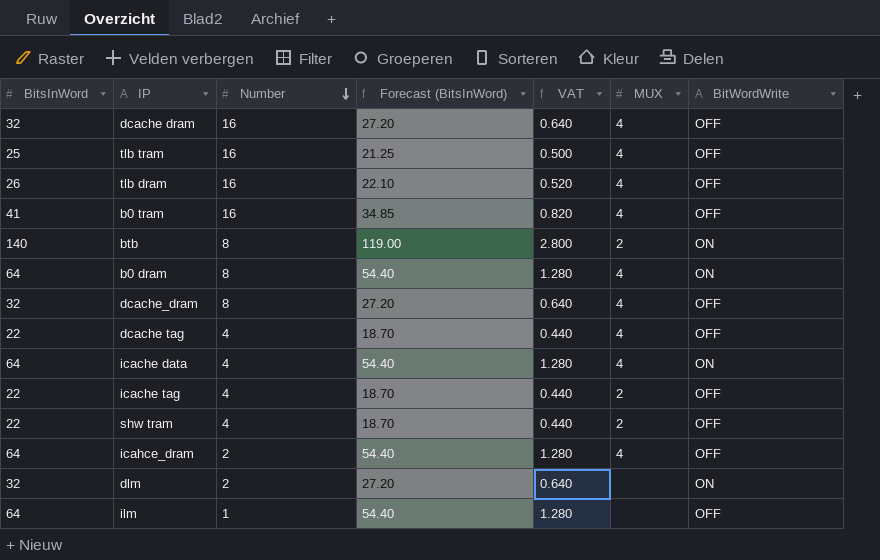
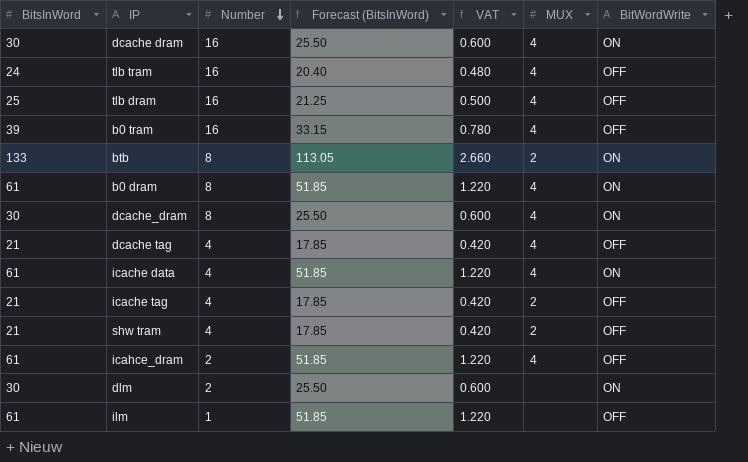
dcache dram | BitsInWord: 32 -> 30
dcache dram | Forecast (BitsInWord): 27.20 -> 25.50
dcache dram | VAT: 0.640 -> 0.600
dcache dram | BitWordWrite: OFF -> ON
tlb tram | BitsInWord: 25 -> 24
tlb tram | Forecast (BitsInWord): 21.25 -> 20.40
tlb tram | VAT: 0.500 -> 0.480
tlb dram | BitsInWord: 26 -> 25
tlb dram | Forecast (BitsInWord): 22.10 -> 21.25
tlb dram | VAT: 0.520 -> 0.500
b0 tram | BitsInWord: 41 -> 39
b0 tram | Forecast (BitsInWord): 34.85 -> 33.15
b0 tram | VAT: 0.820 -> 0.780
btb | BitsInWord: 140 -> 133
btb | Forecast (BitsInWord): 119.00 -> 113.05
btb | VAT: 2.800 -> 2.660
b0 dram | BitsInWord: 64 -> 61
b0 dram | Forecast (BitsInWord): 54.40 -> 51.85
b0 dram | VAT: 1.280 -> 1.220
dcache_dram | BitsInWord: 32 -> 30
dcache_dram | Forecast (BitsInWord): 27.20 -> 25.50
dcache_dram | VAT: 0.640 -> 0.600
dcache_dram | BitWordWrite: OFF -> ON
dcache tag | BitsInWord: 22 -> 21
dcache tag | Forecast (BitsInWord): 18.70 -> 17.85
dcache tag | VAT: 0.440 -> 0.420
icache data | BitsInWord: 64 -> 61
icache data | Forecast (BitsInWord): 54.40 -> 51.85
icache data | VAT: 1.280 -> 1.220
icache tag | BitsInWord: 22 -> 21
icache tag | Forecast (BitsInWord): 18.70 -> 17.85
icache tag | VAT: 0.440 -> 0.420
shw tram | BitsInWord: 22 -> 21
shw tram | Forecast (BitsInWord): 18.70 -> 17.85
shw tram | VAT: 0.440 -> 0.420
icahce_dram | BitsInWord: 64 -> 61
icahce_dram | Forecast (BitsInWord): 54.40 -> 51.85
icahce_dram | VAT: 1.280 -> 1.220
dlm | BitsInWord: 32 -> 30
dlm | Forecast (BitsInWord): 27.20 -> 25.50
dlm | VAT: 0.640 -> 0.600
ilm | BitsInWord: 64 -> 61
ilm | Forecast (BitsInWord): 54.40 -> 51.85
ilm | VAT: 1.280 -> 1.220

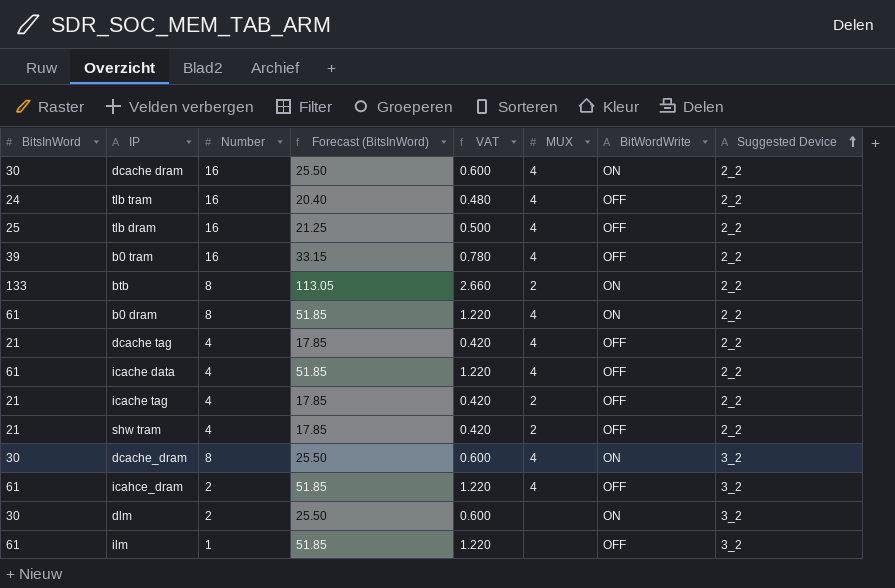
row order: Number descending -> Suggested Device ascending
column Suggested Device | position: none -> 8
icache data | BitWordWrite: ON -> OFF

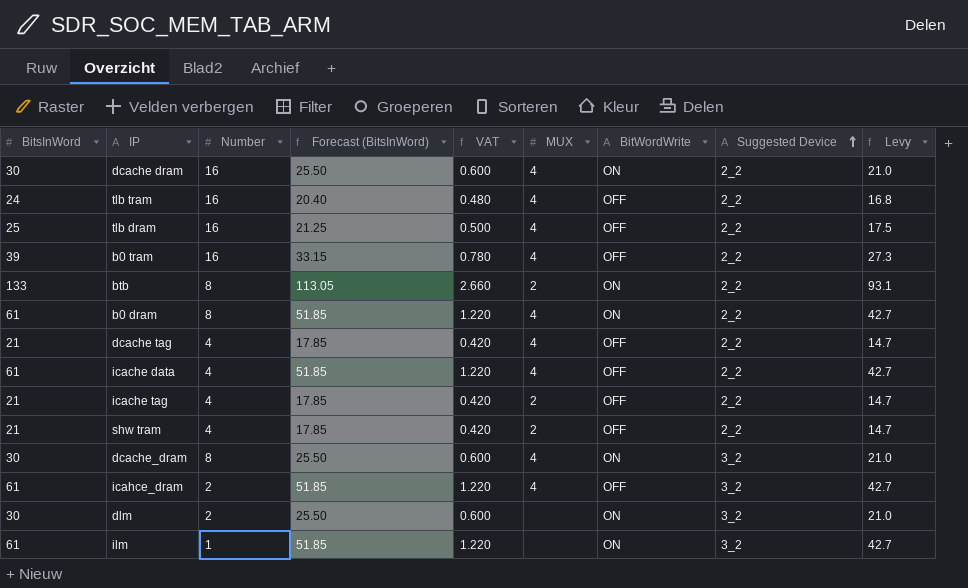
column Levy | formula: none -> [BitsInWord] * 0.7
ilm | BitWordWrite: OFF -> ON

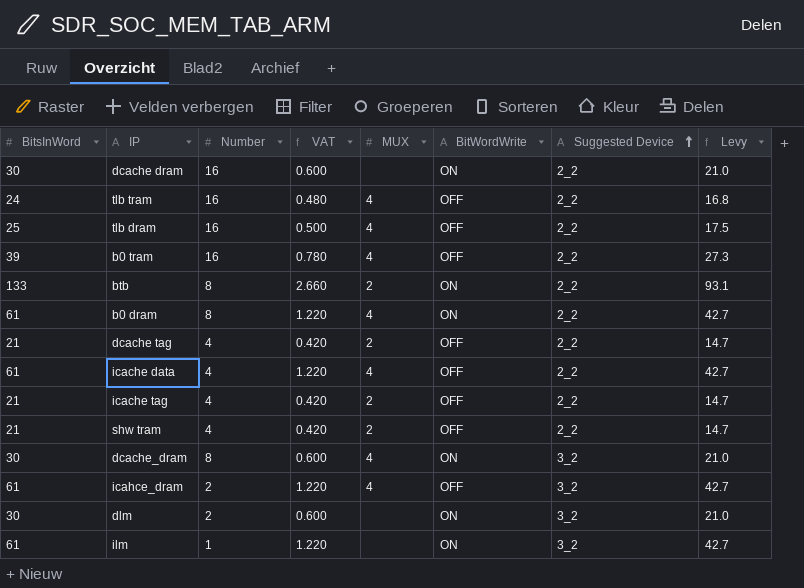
column Forecast (BitsInWord) | formula: [BitsInWord] * 0.85 -> none
dcache dram | MUX: 4 -> none
dcache tag | MUX: 4 -> 2

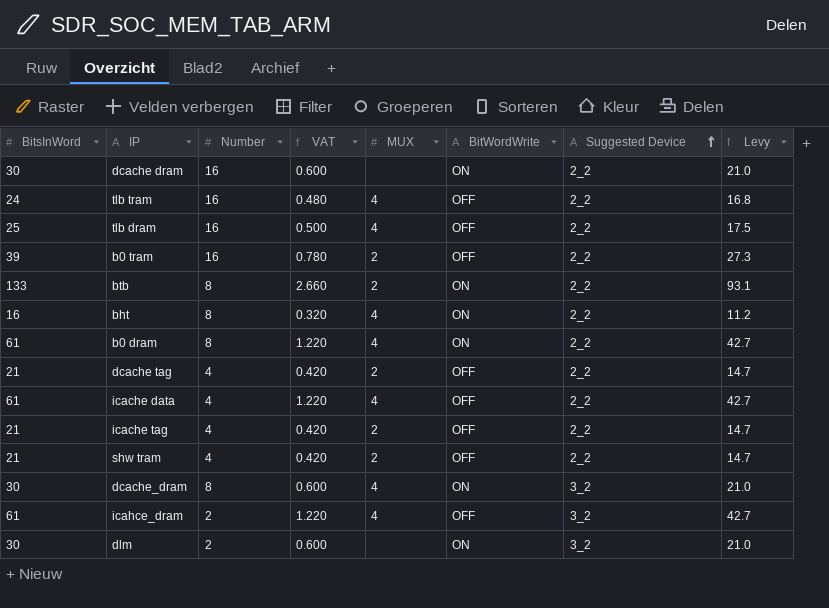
row ilm: 61 | 1 | 1.220 | none | ON | 3_2 | 42.7 -> none
b0 tram | MUX: 4 -> 2
row bht: none -> 16 | 8 | 0.320 | 4 | ON | 2_2 | 11.2

